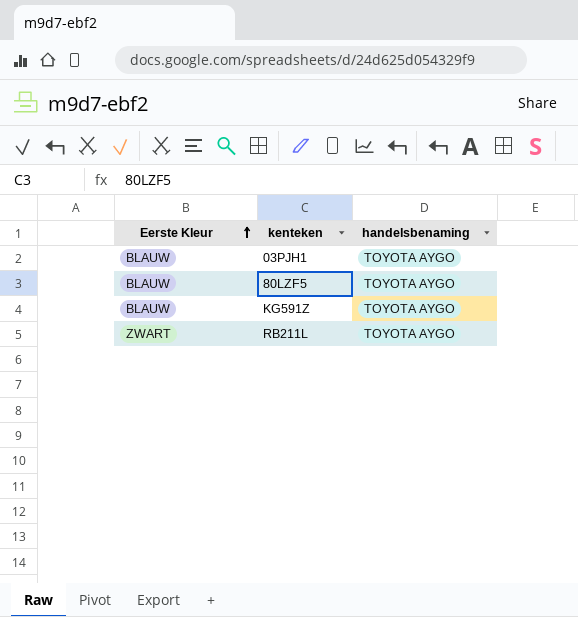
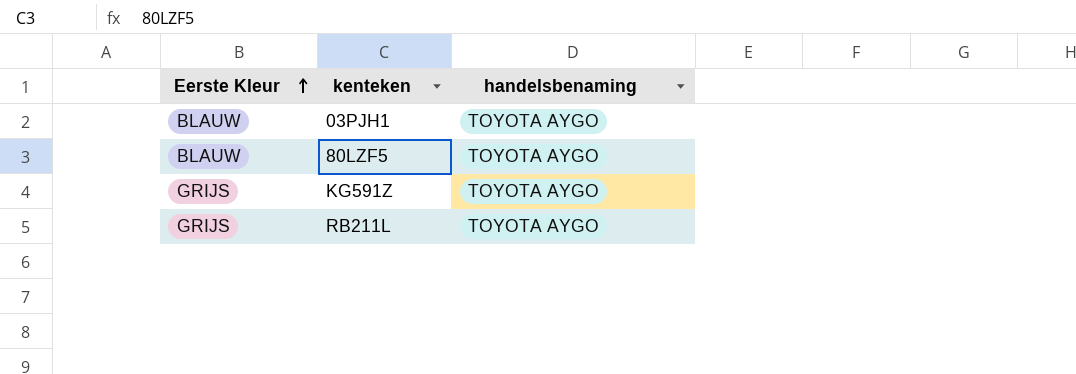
KG591Z | Eerste Kleur: BLAUW -> GRIJS
RB211L | Eerste Kleur: ZWART -> GRIJS

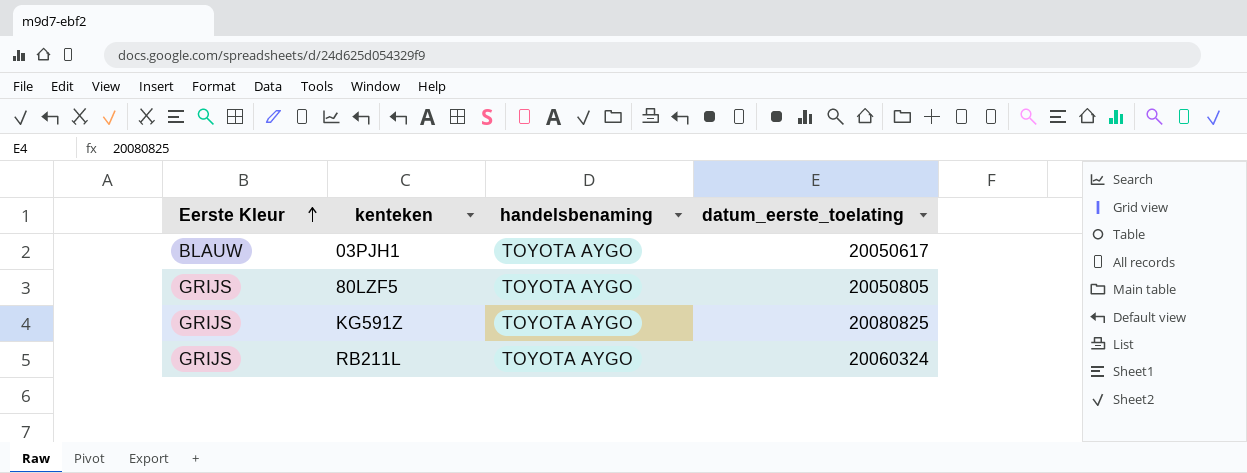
column datum_eerste_toelating | position: none -> 4
80LZF5 | Eerste Kleur: BLAUW -> GRIJS

